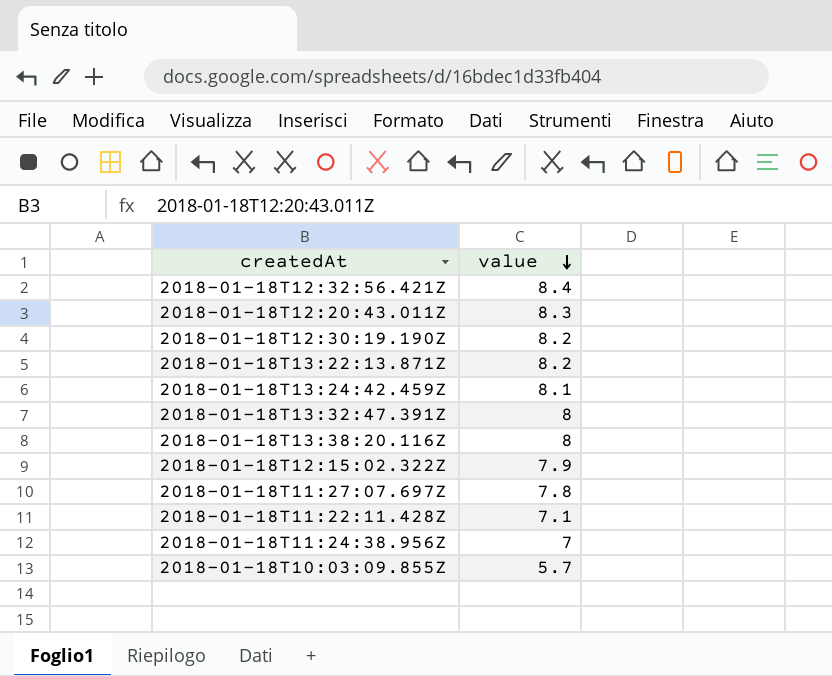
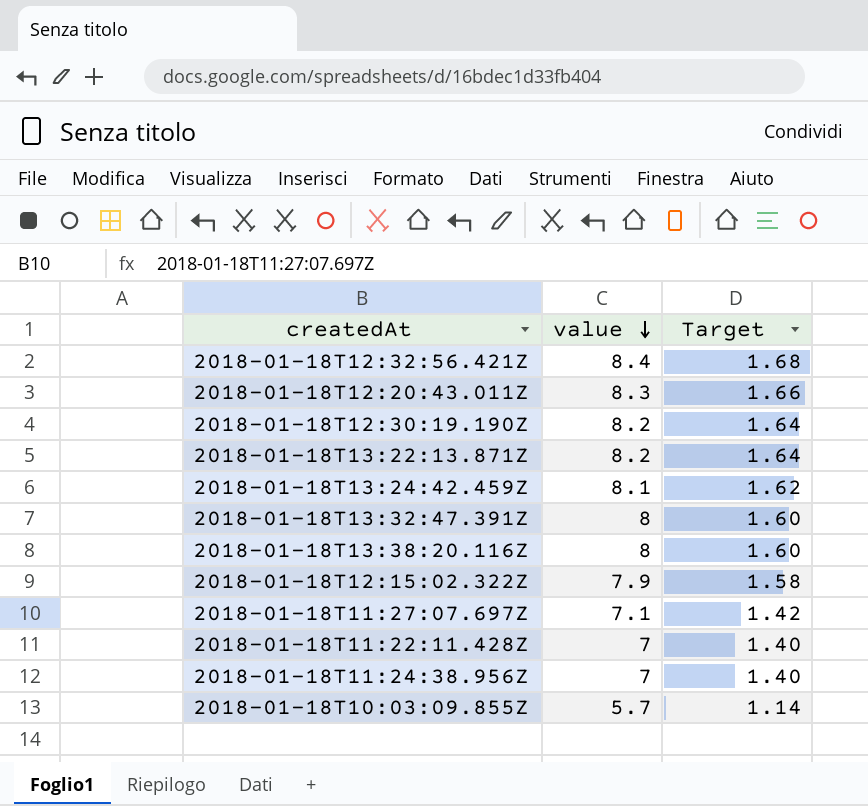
column Target | formula: none -> [value] * 0.2
2018-01-18T11:27:07.697Z | value: 7.8 -> 7.1
2018-01-18T11:22:11.428Z | value: 7.1 -> 7

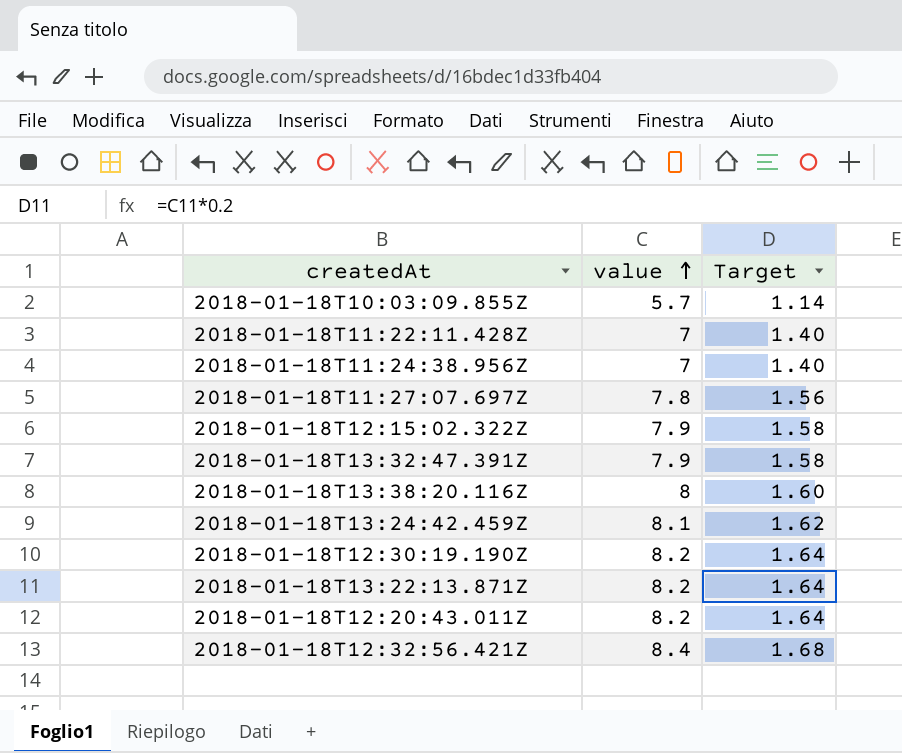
row order: value descending -> value ascending
2018-01-18T11:27:07.697Z | value: 7.1 -> 7.8
2018-01-18T11:27:07.697Z | Target: 1.42 -> 1.56
2018-01-18T13:32:47.391Z | value: 8 -> 7.9
2018-01-18T13:32:47.391Z | Target: 1.60 -> 1.58
2018-01-18T12:20:43.011Z | value: 8.3 -> 8.2
2018-01-18T12:20:43.011Z | Target: 1.66 -> 1.64

